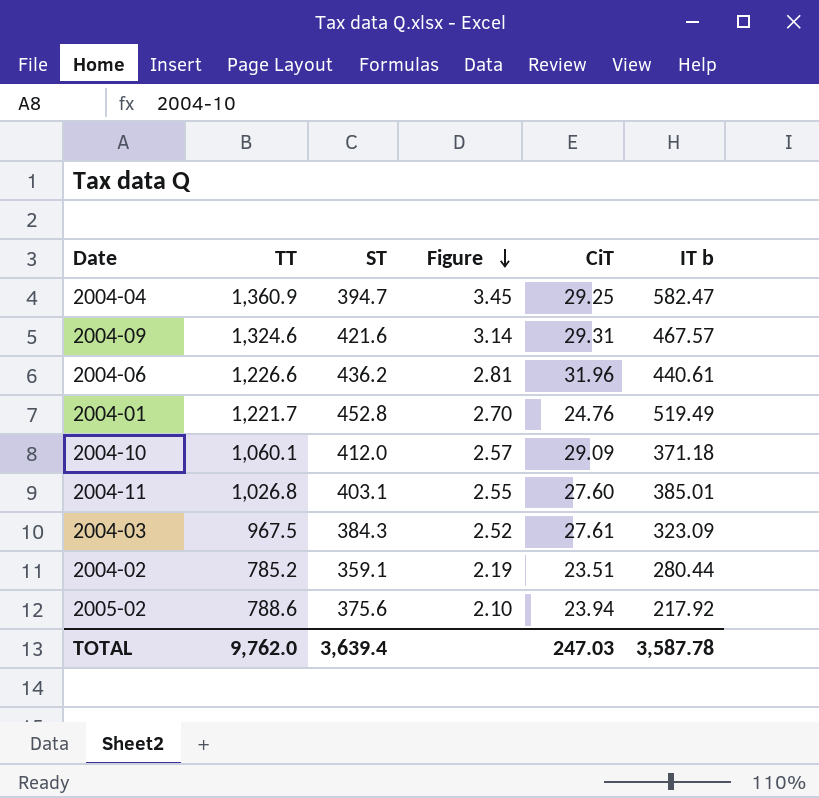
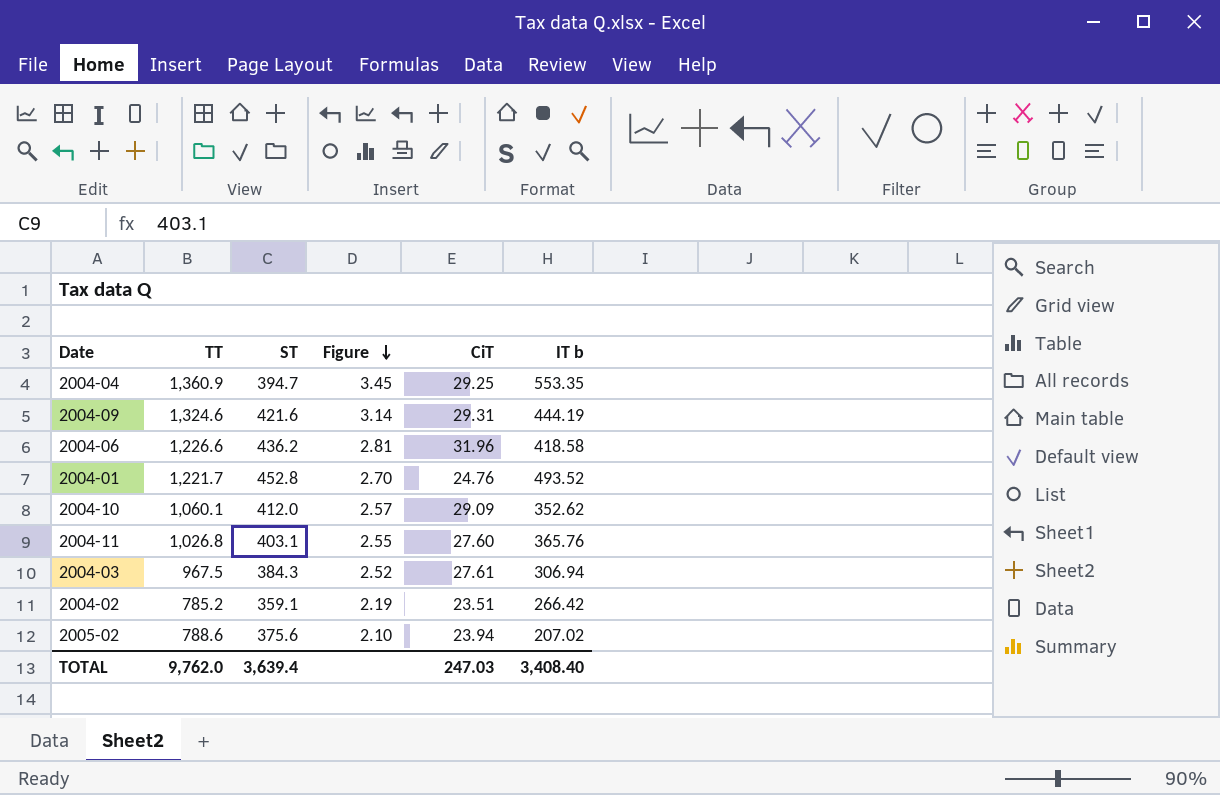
2004-04 | IT b: 582.47 -> 553.35
2004-09 | IT b: 467.57 -> 444.19
2004-06 | IT b: 440.61 -> 418.58
2004-01 | IT b: 519.49 -> 493.52
2004-10 | IT b: 371.18 -> 352.62
2004-11 | IT b: 385.01 -> 365.76
2004-03 | IT b: 323.09 -> 306.94
2004-02 | IT b: 280.44 -> 266.42
2005-02 | IT b: 217.92 -> 207.02
TOTAL | IT b: 3,587.78 -> 3,408.40

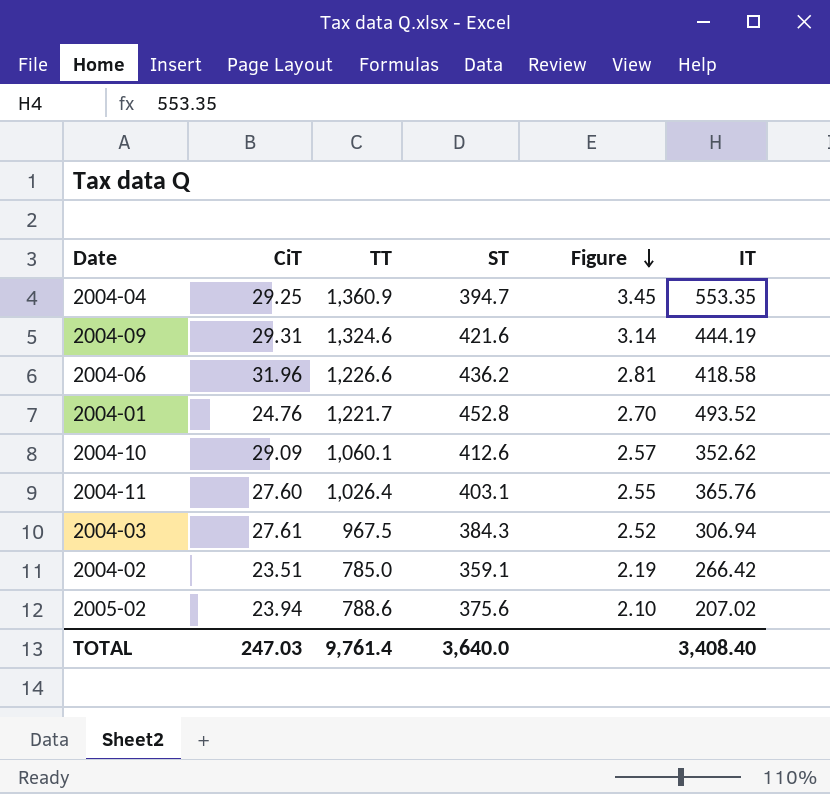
column CiT | position: 5 -> 2
column name: IT b -> IT
2004-10 | ST: 412.0 -> 412.6
2004-11 | TT: 1,026.8 -> 1,026.4
2004-02 | TT: 785.2 -> 785.0
TOTAL | TT: 9,762.0 -> 9,761.4
TOTAL | ST: 3,639.4 -> 3,640.0

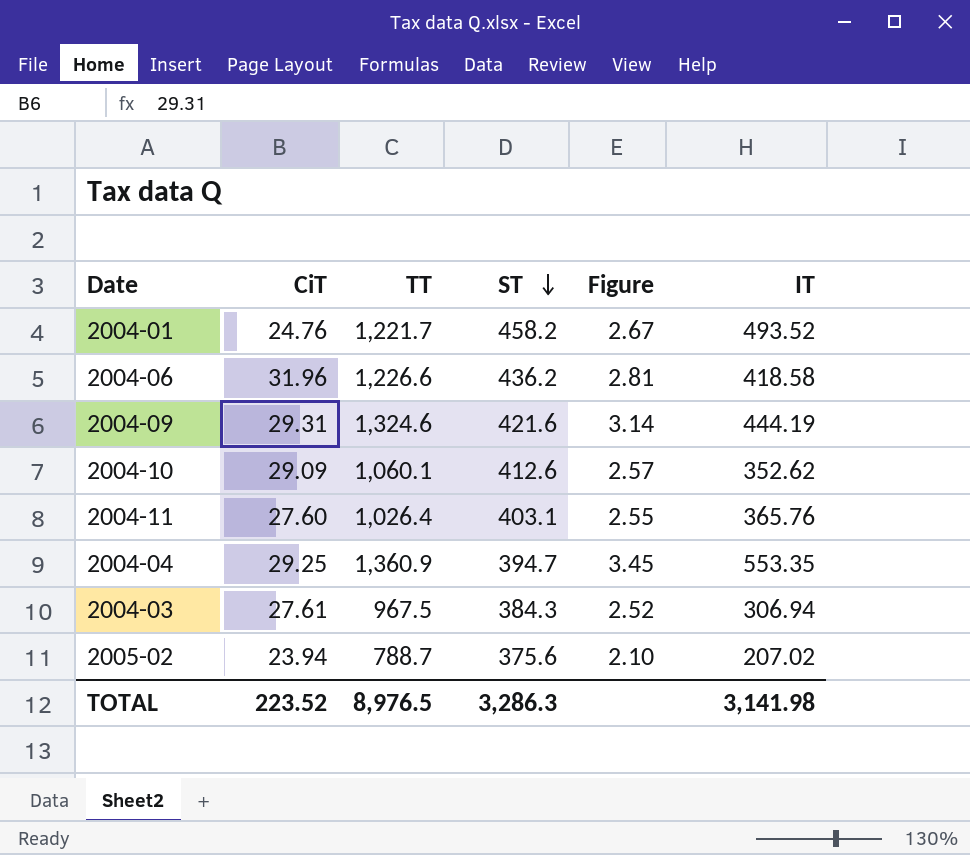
row order: Figure descending -> ST descending
row 2004-02: 23.51 | 785.0 | 359.1 | 2.19 | 266.42 -> none
2004-01 | ST: 452.8 -> 458.2
2004-01 | Figure: 2.70 -> 2.67
2005-02 | TT: 788.6 -> 788.7
TOTAL | CiT: 247.03 -> 223.52
TOTAL | TT: 9,761.4 -> 8,976.5
TOTAL | ST: 3,640.0 -> 3,286.3
TOTAL | IT: 3,408.40 -> 3,141.98

